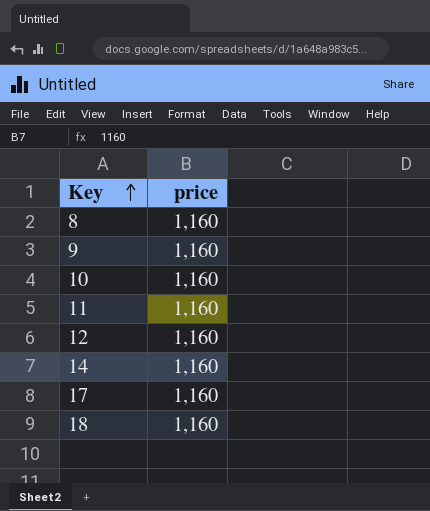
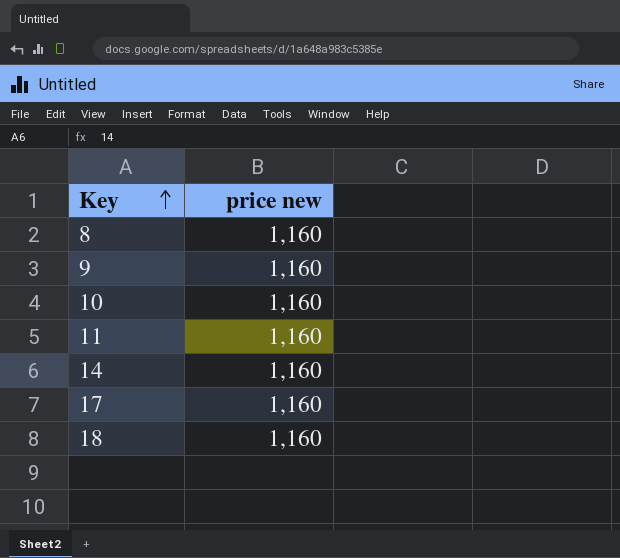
column name: price -> price new
row 12: 1,160 -> none

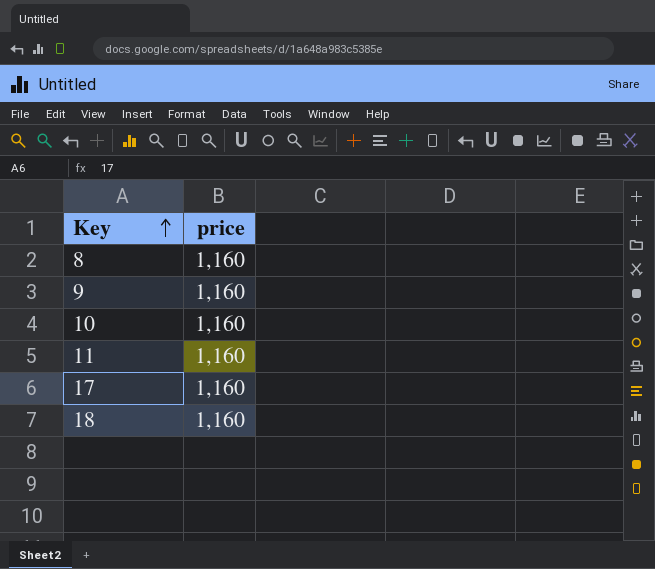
column name: price new -> price
row 14: 1,160 -> none

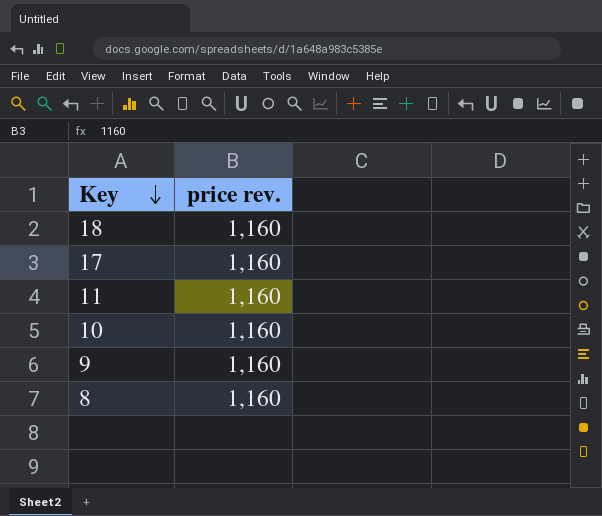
row order: Key ascending -> Key descending
column name: price -> price rev.

